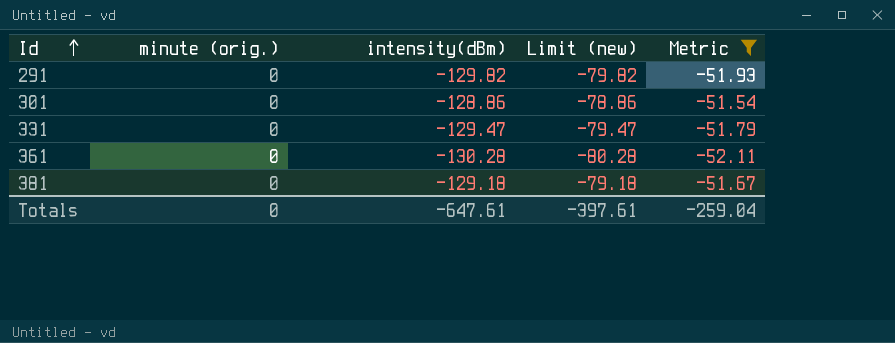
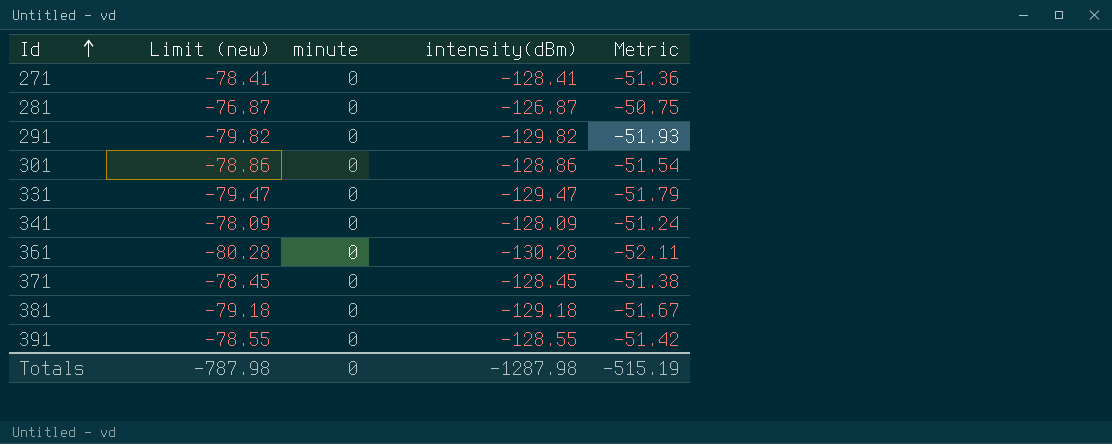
filter: Metric <= -51.54 -> none
column Limit (new) | position: 4 -> 2
column name: minute (orig.) -> minute
Totals | Limit (new): -397.61 -> -787.98
Totals | intensity(dBm): -647.61 -> -1287.98
Totals | Metric: -259.04 -> -515.19

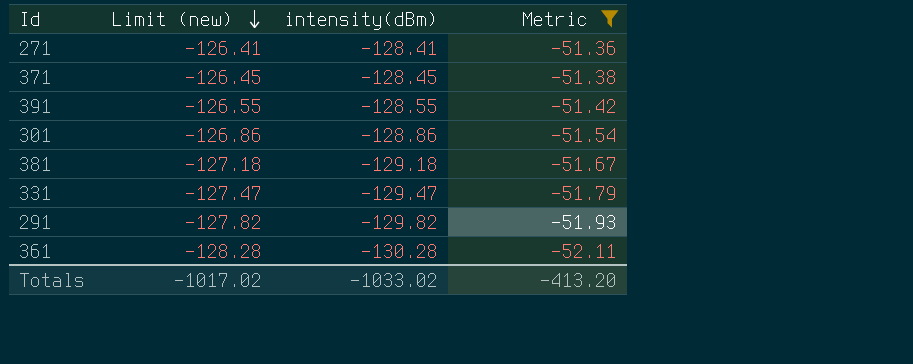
filter: none -> Metric <= -51.36
row order: Id ascending -> Limit (new) descending
column minute | position: 3 -> none
column Limit (new) | formula: [intensity(dBm)] + 50 -> [intensity(dBm)] + 2
Totals | Limit (new): -787.98 -> -1017.02
Totals | intensity(dBm): -1287.98 -> -1033.02
Totals | Metric: -515.19 -> -413.20

